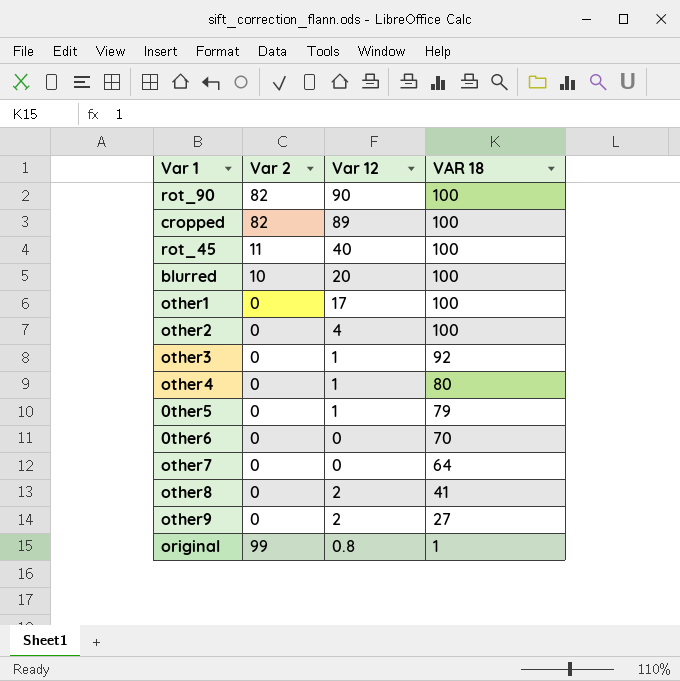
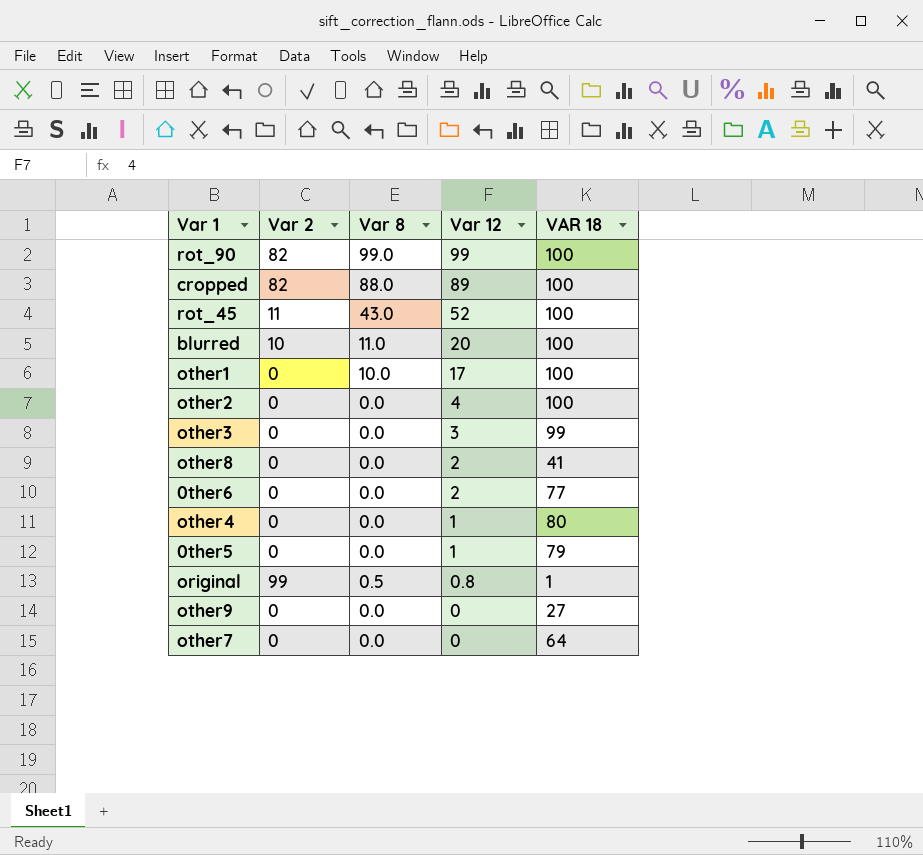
row order: VAR 18 descending -> Var 12 descending
column Var 8 | position: none -> 3
rot_90 | Var 12: 90 -> 99
rot_45 | Var 12: 40 -> 52
other3 | Var 12: 1 -> 3
other3 | VAR 18: 92 -> 99
0ther6 | Var 12: 0 -> 2
0ther6 | VAR 18: 70 -> 77
other9 | Var 12: 2 -> 0

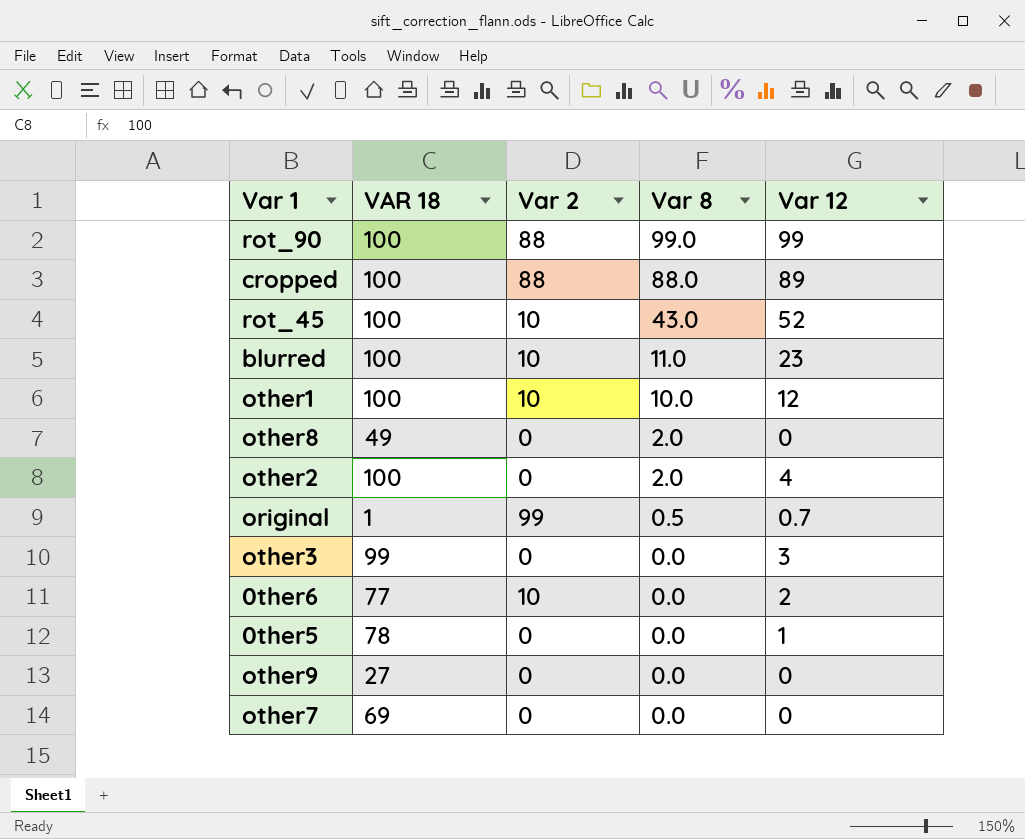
row order: Var 12 descending -> Var 8 descending
column VAR 18 | position: 5 -> 2
row other4: 0 | 0.0 | 1 | 80 -> none
rot_90 | Var 2: 82 -> 88
cropped | Var 2: 82 -> 88
rot_45 | Var 2: 11 -> 10
blurred | Var 12: 20 -> 23
other1 | Var 2: 0 -> 10
other1 | Var 12: 17 -> 12
other8 | VAR 18: 41 -> 49
other8 | Var 8: 0.0 -> 2.0
other8 | Var 12: 2 -> 0
other2 | Var 8: 0.0 -> 2.0
original | Var 12: 0.8 -> 0.7
0ther6 | Var 2: 0 -> 10
0ther5 | VAR 18: 79 -> 78
other7 | VAR 18: 64 -> 69

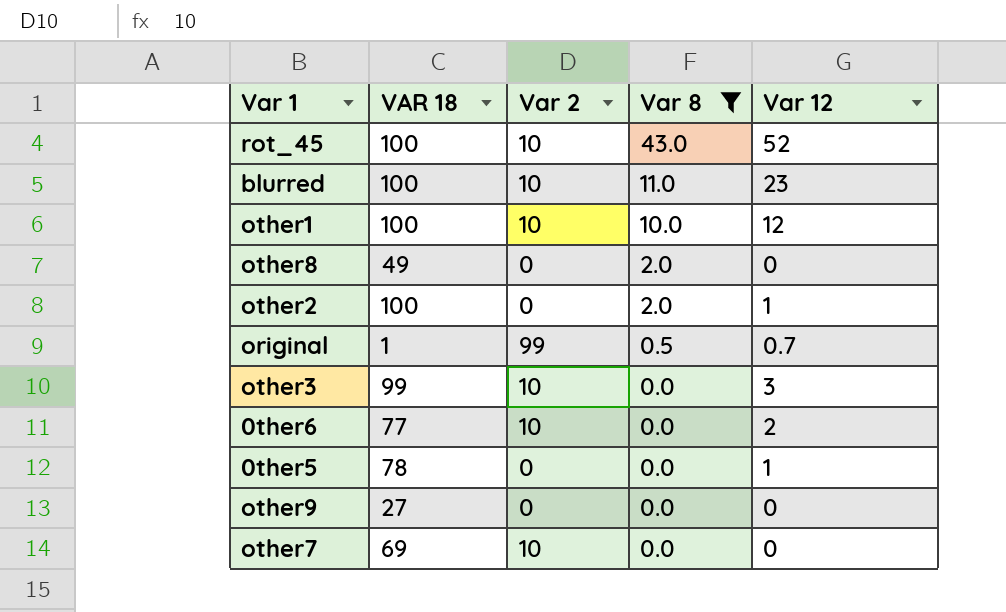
filter: none -> Var 8 <= 43.0
other2 | Var 12: 4 -> 1
other3 | Var 2: 0 -> 10
other7 | Var 2: 0 -> 10

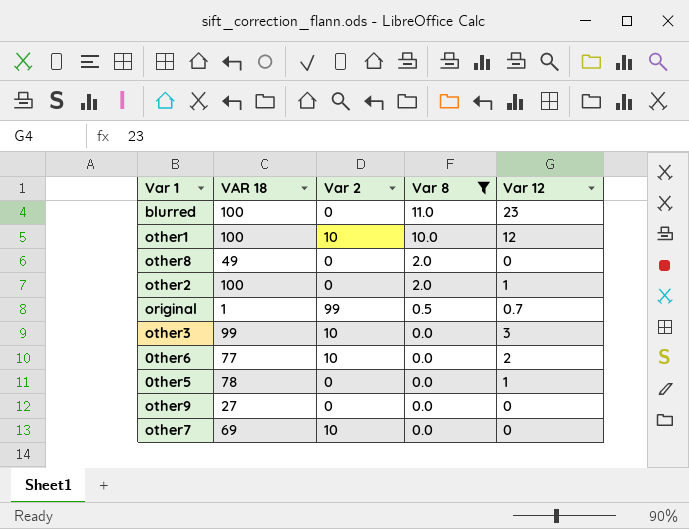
row rot_45: 100 | 10 | 43.0 | 52 -> none
blurred | Var 2: 10 -> 0

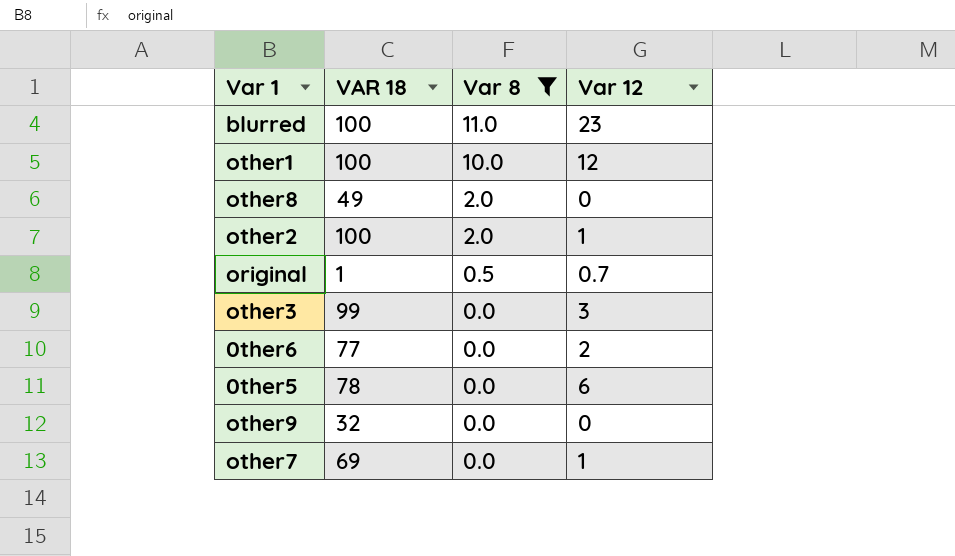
column Var 2 | position: 3 -> none
0ther5 | Var 12: 1 -> 6
other9 | VAR 18: 27 -> 32
other7 | Var 12: 0 -> 1

